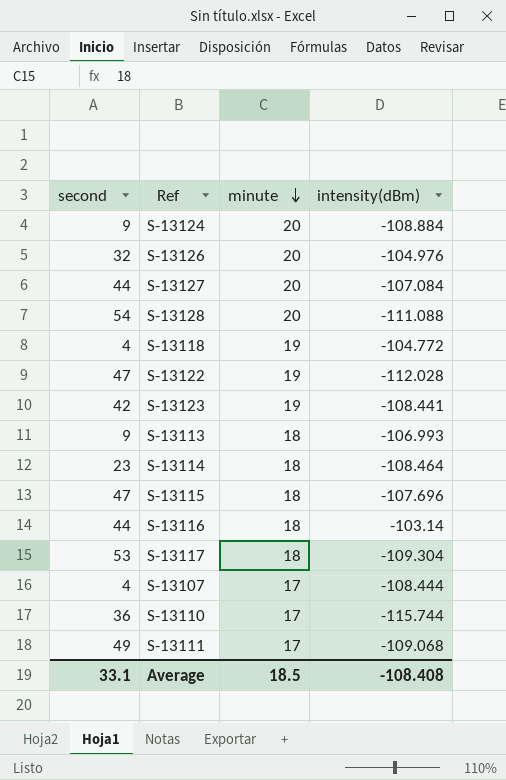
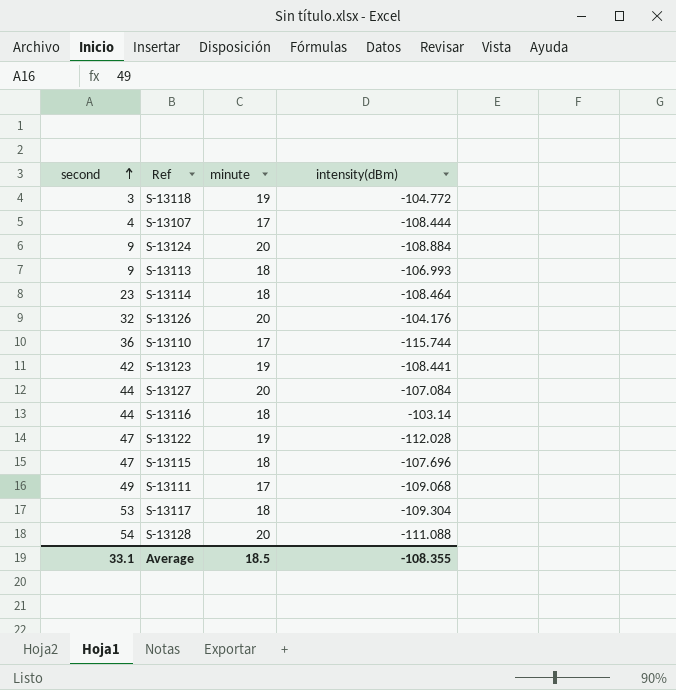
row order: minute descending -> second ascending
S-13118 | second: 4 -> 3
S-13126 | intensity(dBm): -104.976 -> -104.176
Average | intensity(dBm): -108.408 -> -108.355

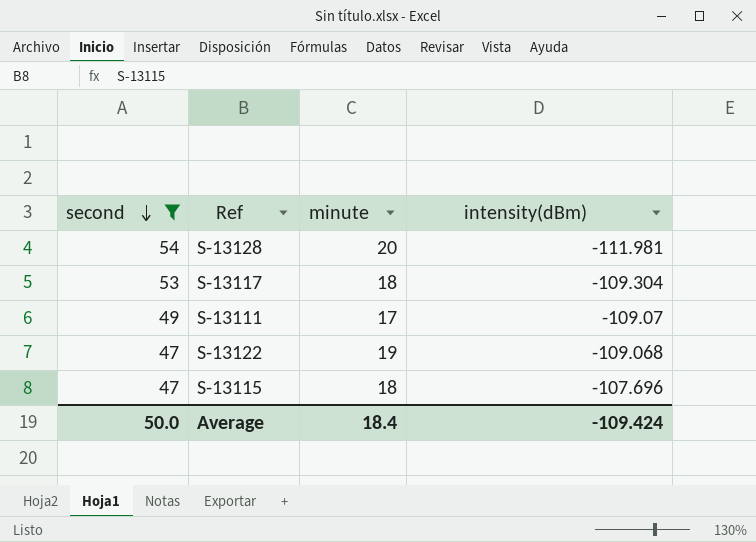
filter: none -> second >= 47
row order: second ascending -> second descending
S-13128 | intensity(dBm): -111.088 -> -111.981
S-13111 | intensity(dBm): -109.068 -> -109.07
S-13122 | intensity(dBm): -112.028 -> -109.068
Average | second: 33.1 -> 50.0
Average | minute: 18.5 -> 18.4
Average | intensity(dBm): -108.355 -> -109.424

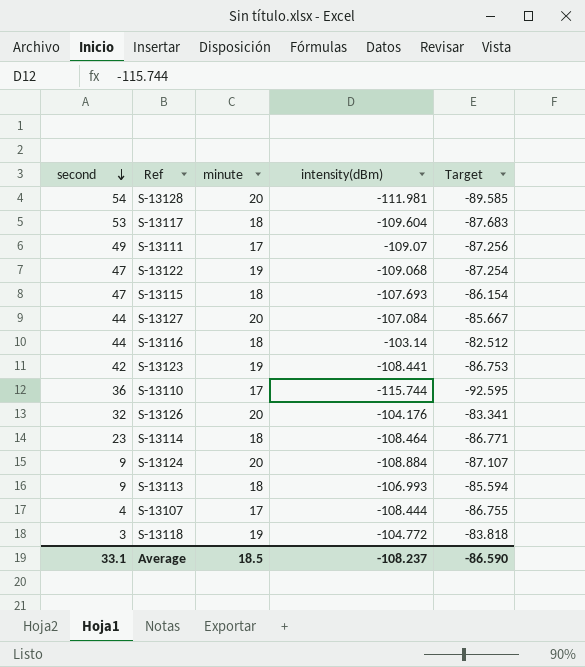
filter: second >= 47 -> none
column Target | formula: none -> [intensity(dBm)] * 0.8
S-13117 | intensity(dBm): -109.304 -> -109.604
S-13115 | intensity(dBm): -107.696 -> -107.693
Average | second: 50.0 -> 33.1
Average | minute: 18.4 -> 18.5
Average | intensity(dBm): -109.424 -> -108.237

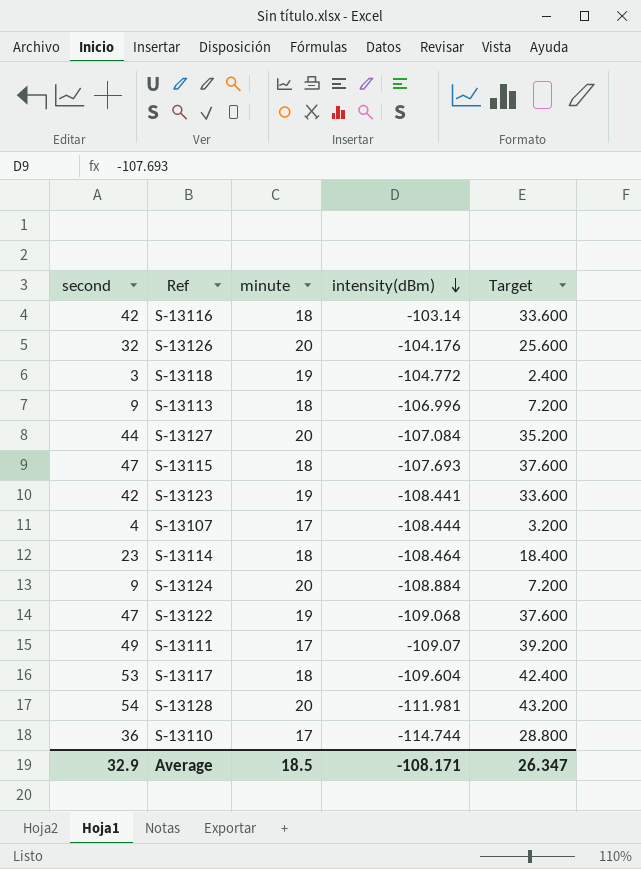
row order: second descending -> intensity(dBm) descending
column Target | formula: [intensity(dBm)] * 0.8 -> [second] * 0.8
S-13116 | second: 44 -> 42
S-13113 | intensity(dBm): -106.993 -> -106.996
S-13110 | intensity(dBm): -115.744 -> -114.744
Average | second: 33.1 -> 32.9
Average | intensity(dBm): -108.237 -> -108.171
Average | Target: -86.590 -> 26.347

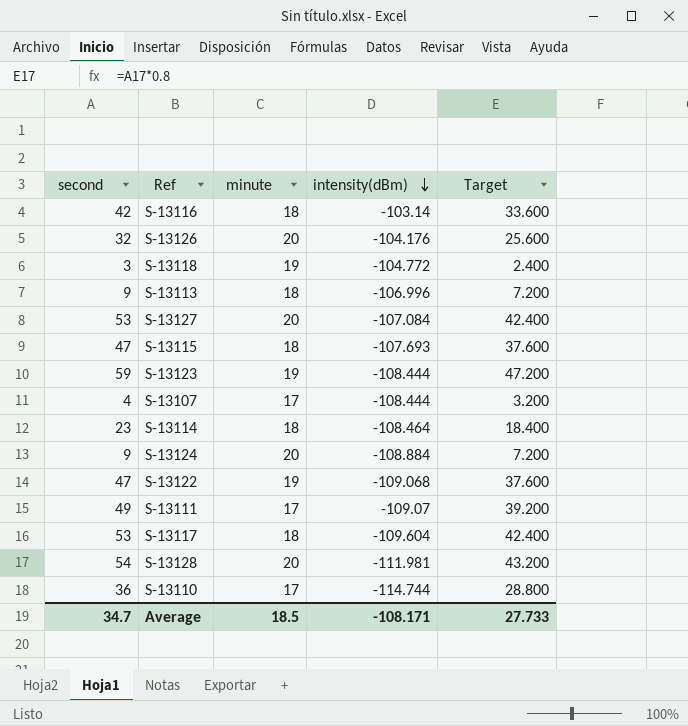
S-13127 | second: 44 -> 53
S-13127 | Target: 35.200 -> 42.400
S-13123 | second: 42 -> 59
S-13123 | intensity(dBm): -108.441 -> -108.444
S-13123 | Target: 33.600 -> 47.200
Average | second: 32.9 -> 34.7
Average | Target: 26.347 -> 27.733

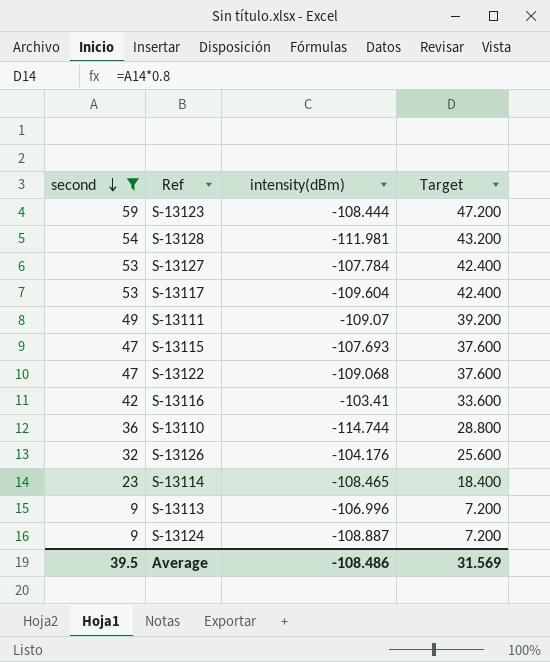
filter: none -> second >= 9
row order: intensity(dBm) descending -> second descending
column minute | position: 3 -> none
S-13127 | intensity(dBm): -107.084 -> -107.784
S-13116 | intensity(dBm): -103.14 -> -103.41
S-13114 | intensity(dBm): -108.464 -> -108.465
S-13124 | intensity(dBm): -108.884 -> -108.887
Average | second: 34.7 -> 39.5
Average | intensity(dBm): -108.171 -> -108.486
Average | Target: 27.733 -> 31.569

